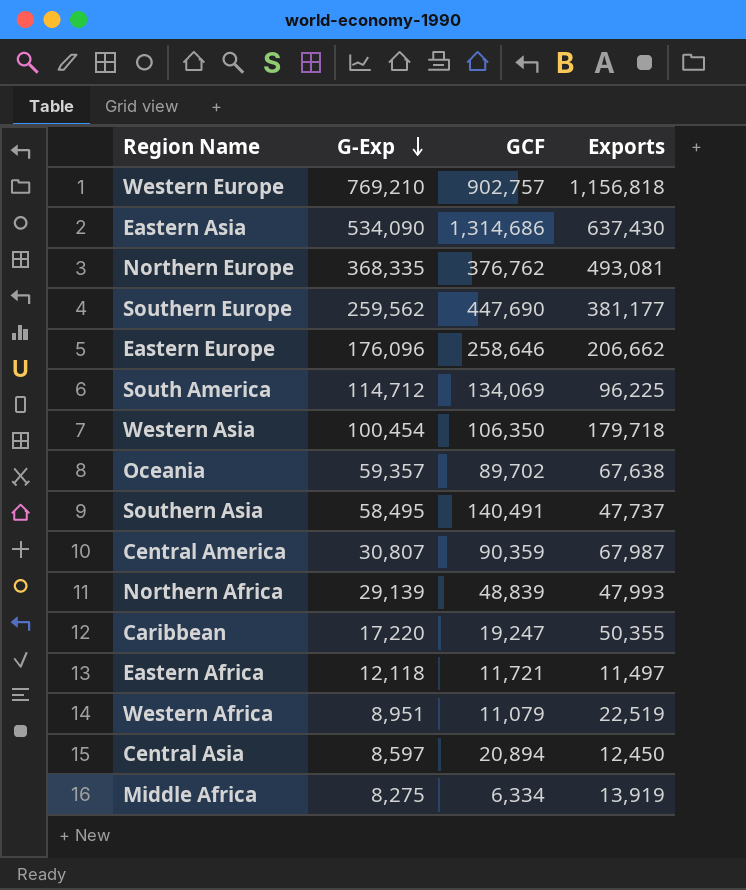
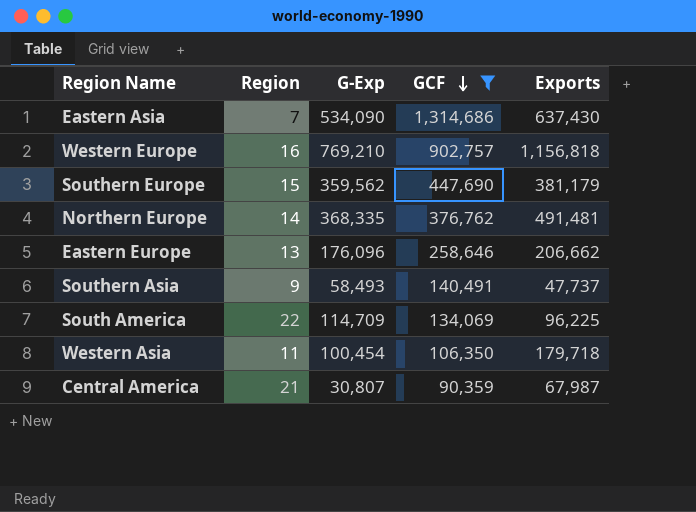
filter: none -> GCF >= 90,359
row order: G-Exp descending -> GCF descending
column Region | position: none -> 2
Southern Europe | G-Exp: 259,562 -> 359,562
Southern Europe | Exports: 381,177 -> 381,179
Northern Europe | Exports: 493,081 -> 491,481
Southern Asia | G-Exp: 58,495 -> 58,493
South America | G-Exp: 114,712 -> 114,709

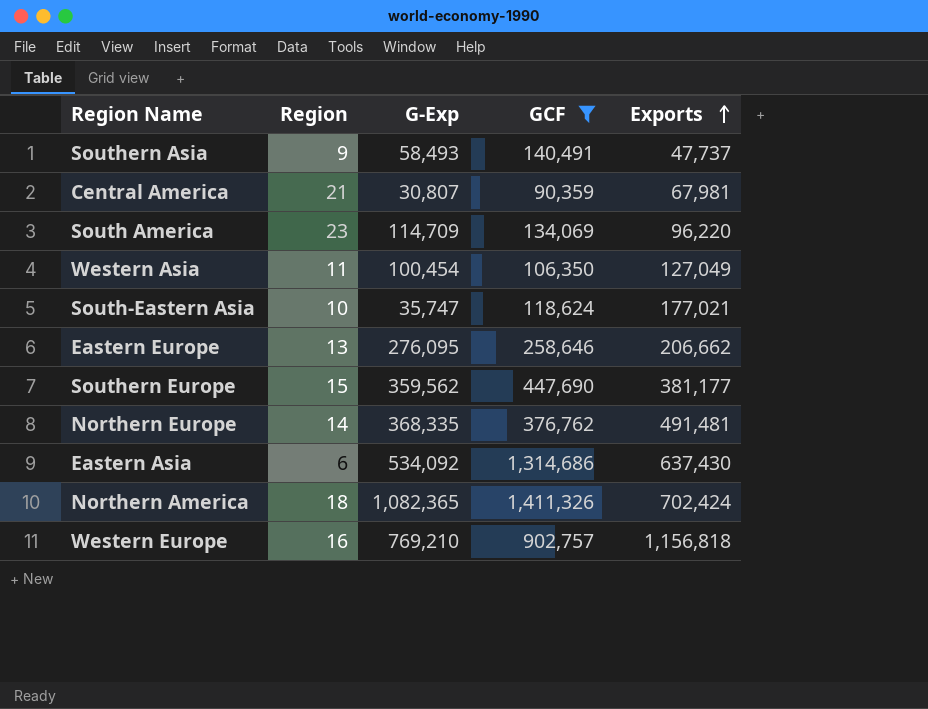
row order: GCF descending -> Exports ascending
Central America | Exports: 67,987 -> 67,981
South America | Region: 22 -> 23
South America | Exports: 96,225 -> 96,220
Western Asia | Exports: 179,718 -> 127,049
row South-Eastern Asia: none -> 10 | 35,747 | 118,624 | 177,021
Eastern Europe | G-Exp: 176,096 -> 276,095
Southern Europe | Exports: 381,179 -> 381,177
Eastern Asia | Region: 7 -> 6
Eastern Asia | G-Exp: 534,090 -> 534,092
row Northern America: none -> 18 | 1,082,365 | 1,411,326 | 702,424

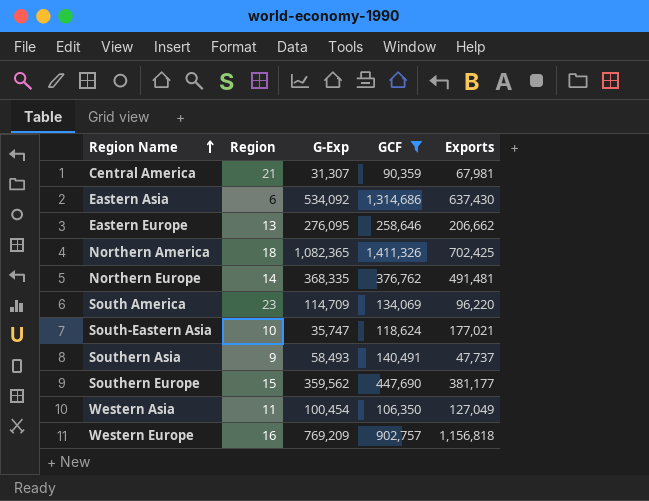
row order: Exports ascending -> Region Name ascending
Central America | G-Exp: 30,807 -> 31,307
Northern America | Exports: 702,424 -> 702,425
Western Europe | G-Exp: 769,210 -> 769,209

